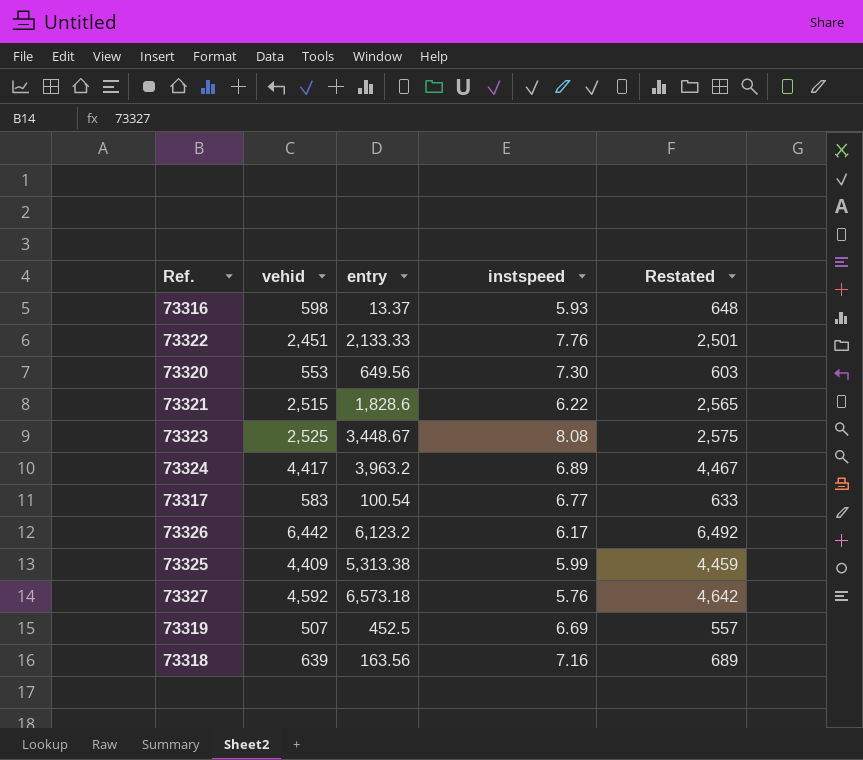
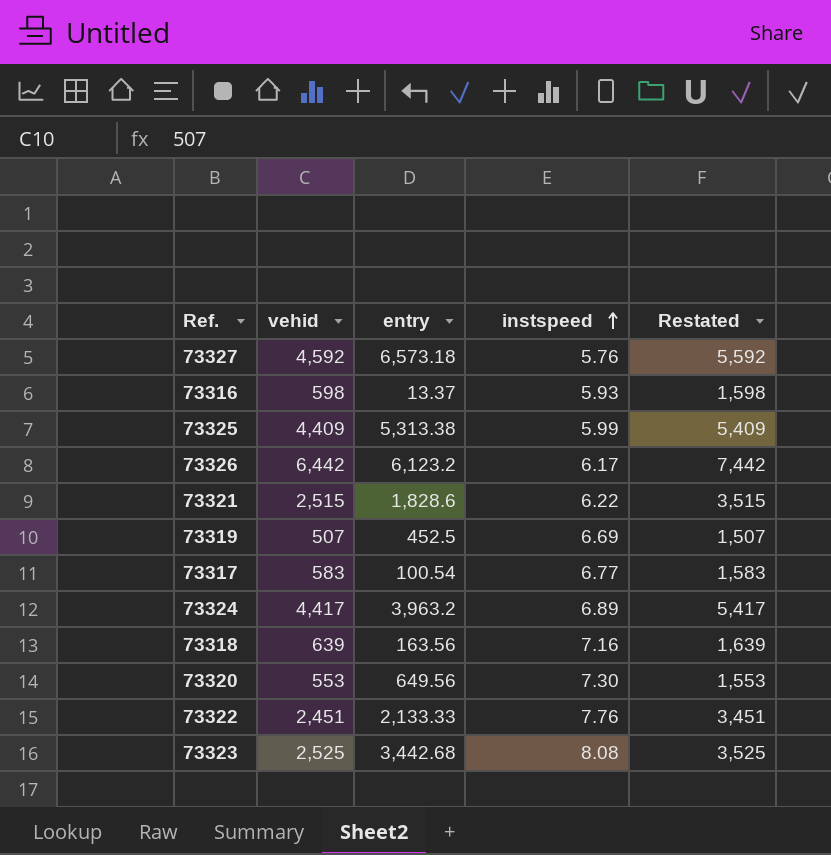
row order: none -> instspeed ascending
column Restated | formula: [vehid] + 50 -> [vehid] + 1000
73323 | entry: 3,448.67 -> 3,442.68

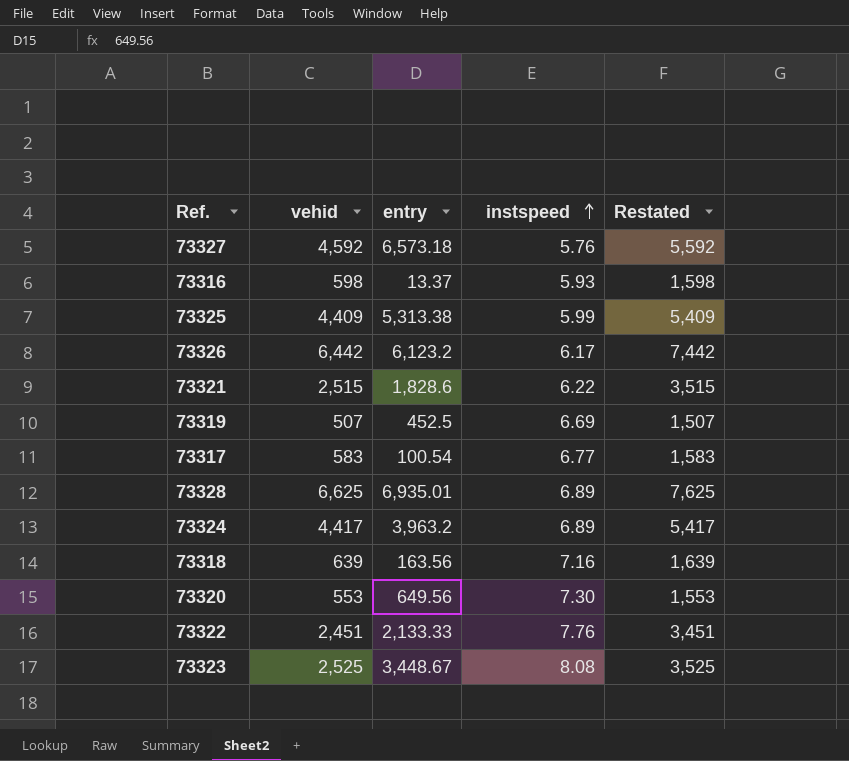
row 73328: none -> 6,625 | 6,935.01 | 6.89 | 7,625
73323 | entry: 3,442.68 -> 3,448.67

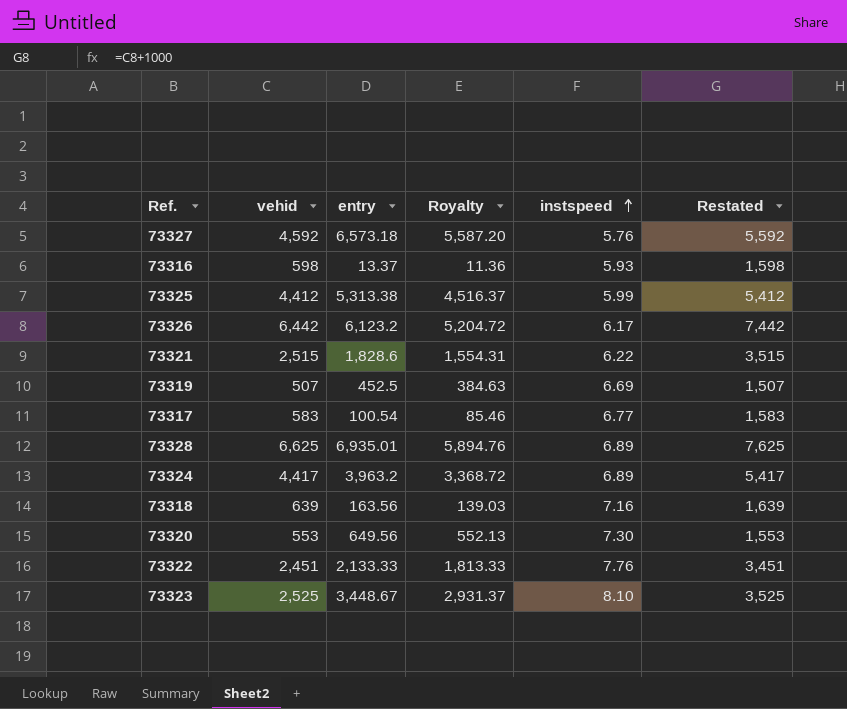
column Royalty | formula: none -> [entry] * 0.85
73325 | vehid: 4,409 -> 4,412
73325 | Restated: 5,409 -> 5,412
73323 | instspeed: 8.08 -> 8.10

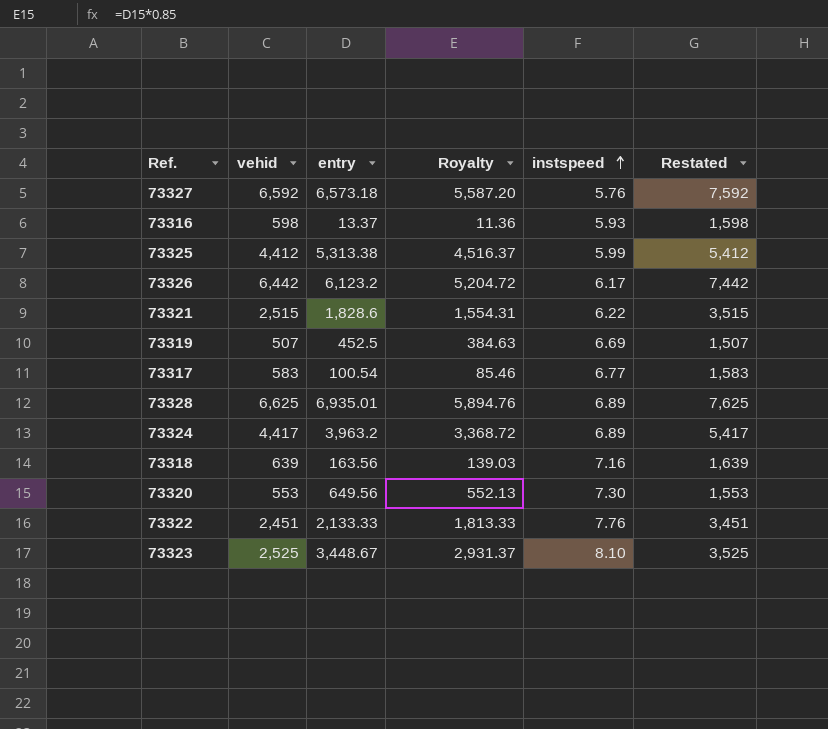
73327 | vehid: 4,592 -> 6,592
73327 | Restated: 5,592 -> 7,592

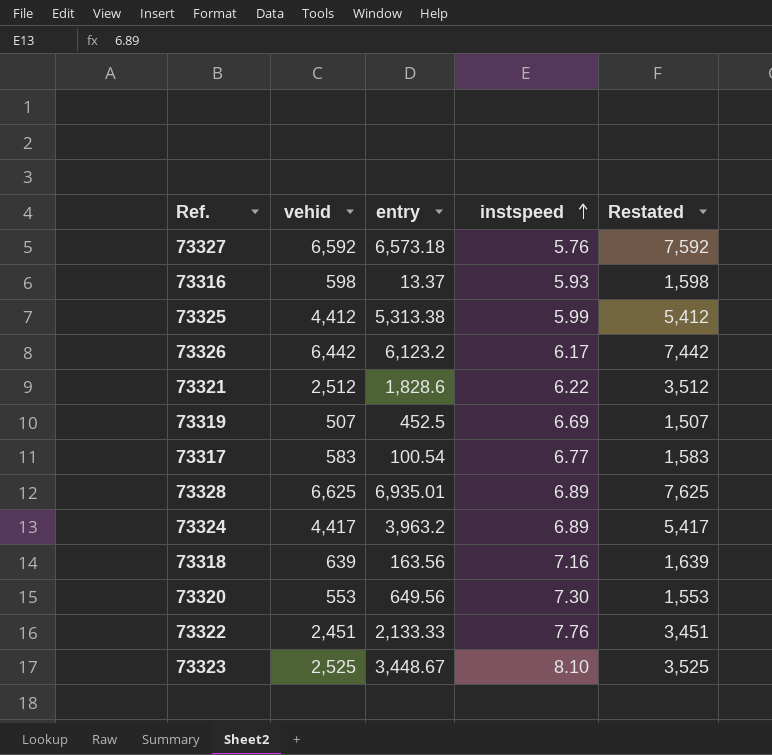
column Royalty | formula: [entry] * 0.85 -> none
73321 | vehid: 2,515 -> 2,512
73321 | Restated: 3,515 -> 3,512

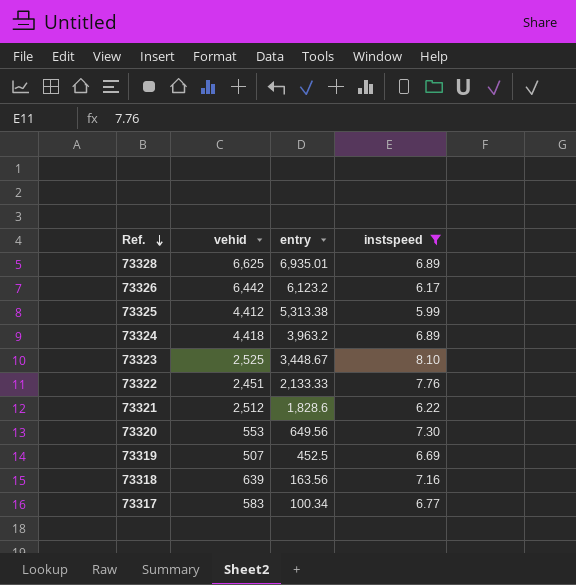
filter: none -> instspeed >= 5.99
row order: instspeed ascending -> Ref. descending
column Restated | formula: [vehid] + 1000 -> none
73324 | vehid: 4,417 -> 4,418
73317 | entry: 100.54 -> 100.34

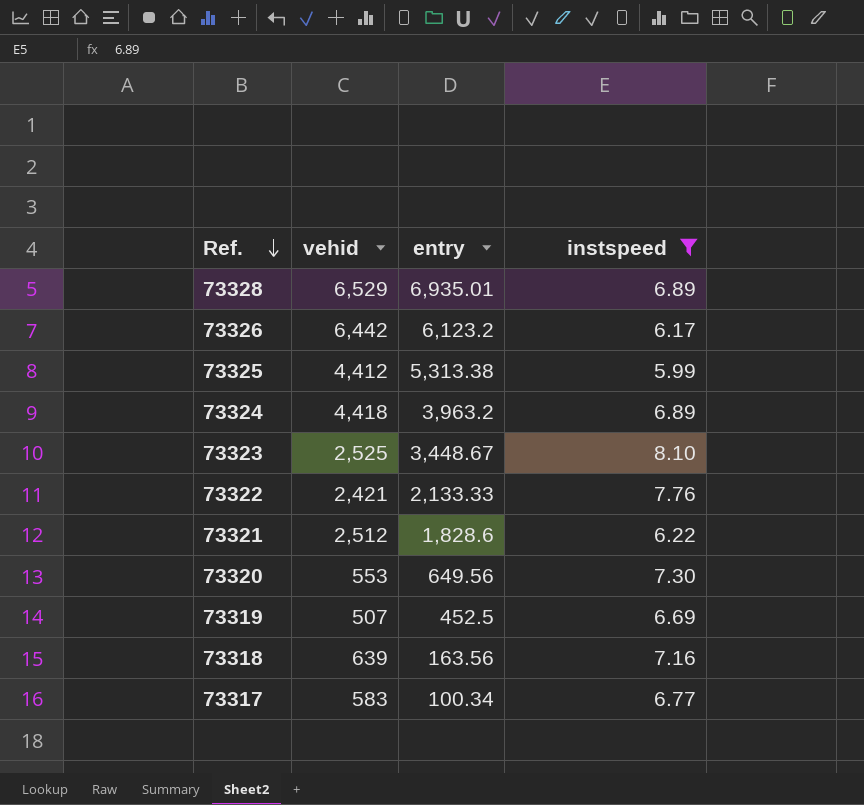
73328 | vehid: 6,625 -> 6,529
73322 | vehid: 2,451 -> 2,421

